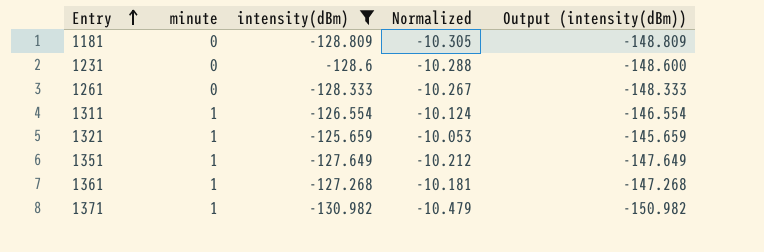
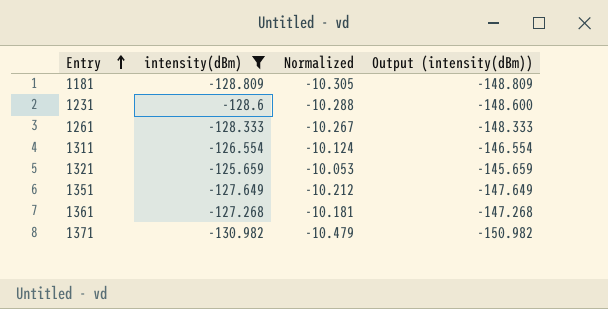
column minute | position: 2 -> none

